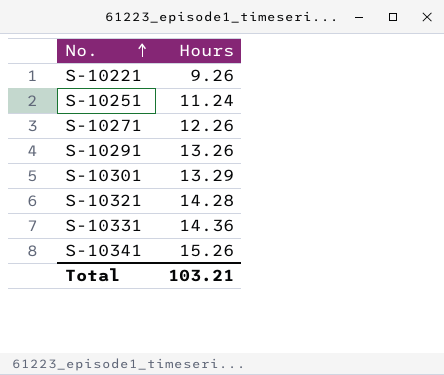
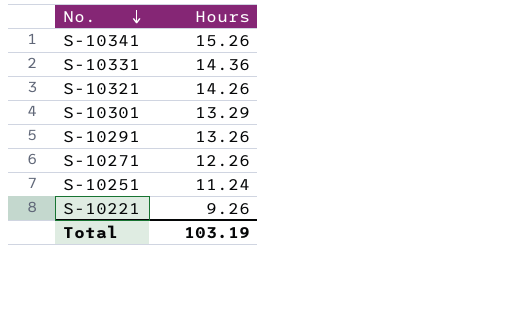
row order: No. ascending -> No. descending
S-10321 | Hours: 14.28 -> 14.26
Total | Hours: 103.21 -> 103.19

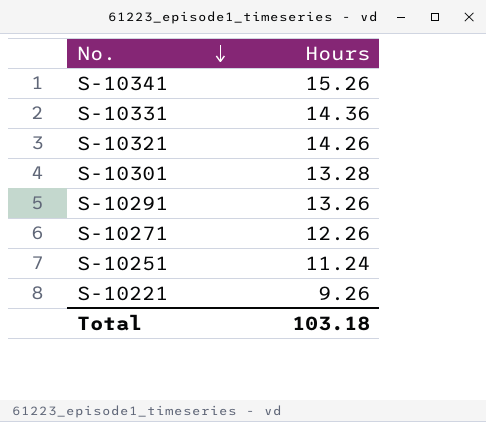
S-10301 | Hours: 13.29 -> 13.28
Total | Hours: 103.19 -> 103.18

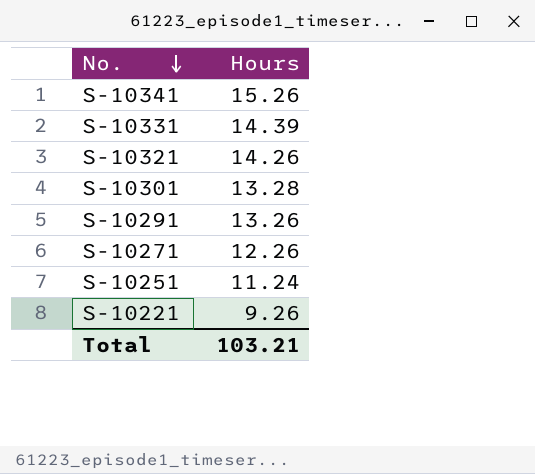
S-10331 | Hours: 14.36 -> 14.39
Total | Hours: 103.18 -> 103.21

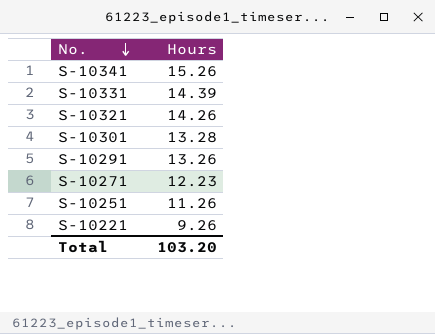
S-10271 | Hours: 12.26 -> 12.23
S-10251 | Hours: 11.24 -> 11.26
Total | Hours: 103.21 -> 103.20

